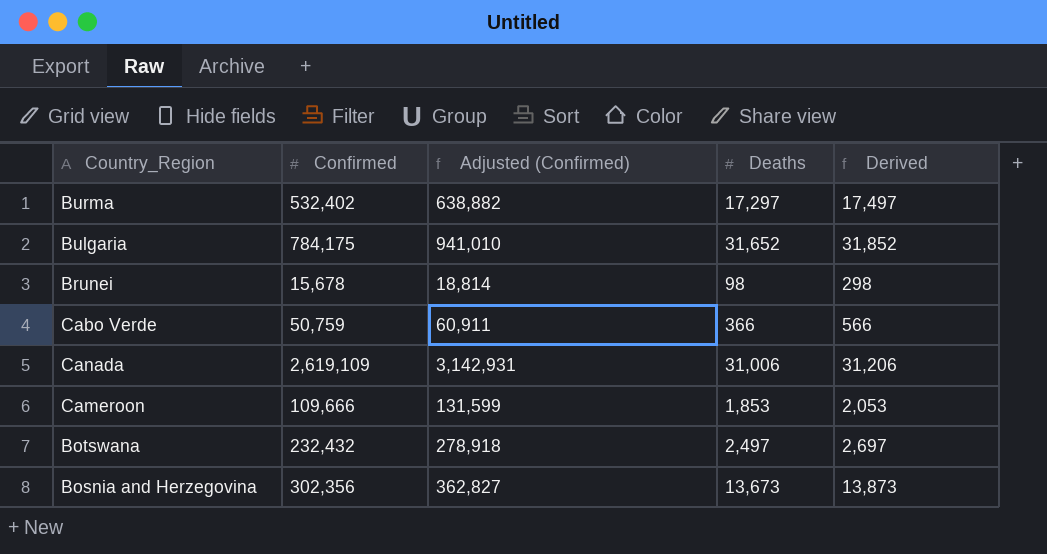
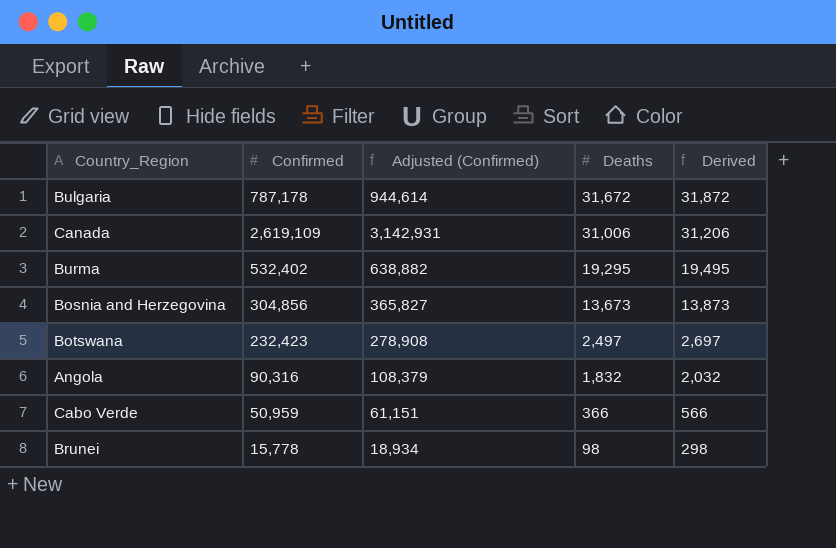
row order: none -> Deaths descending
row Cameroon: 109,666 | 131,599 | 1,853 | 2,053 -> none
Bulgaria | Confirmed: 784,175 -> 787,178
Bulgaria | Adjusted (Confirmed): 941,010 -> 944,614
Bulgaria | Deaths: 31,652 -> 31,672
Bulgaria | Derived: 31,852 -> 31,872
Burma | Deaths: 17,297 -> 19,295
Burma | Derived: 17,497 -> 19,495
Bosnia and Herzegovina | Confirmed: 302,356 -> 304,856
Bosnia and Herzegovina | Adjusted (Confirmed): 362,827 -> 365,827
Botswana | Confirmed: 232,432 -> 232,423
Botswana | Adjusted (Confirmed): 278,918 -> 278,908
row Angola: none -> 90,316 | 108,379 | 1,832 | 2,032
Cabo Verde | Confirmed: 50,759 -> 50,959
Cabo Verde | Adjusted (Confirmed): 60,911 -> 61,151
Brunei | Confirmed: 15,678 -> 15,778
Brunei | Adjusted (Confirmed): 18,814 -> 18,934

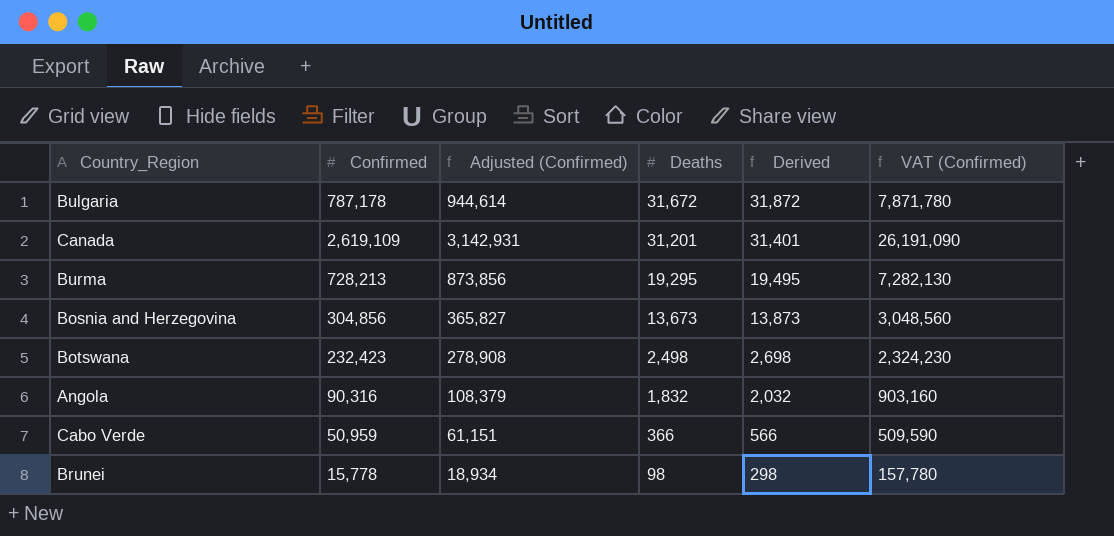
column VAT (Confirmed) | formula: none -> [Confirmed] * 10
Canada | Deaths: 31,006 -> 31,201
Canada | Derived: 31,206 -> 31,401
Burma | Confirmed: 532,402 -> 728,213
Burma | Adjusted (Confirmed): 638,882 -> 873,856
Botswana | Deaths: 2,497 -> 2,498
Botswana | Derived: 2,697 -> 2,698

